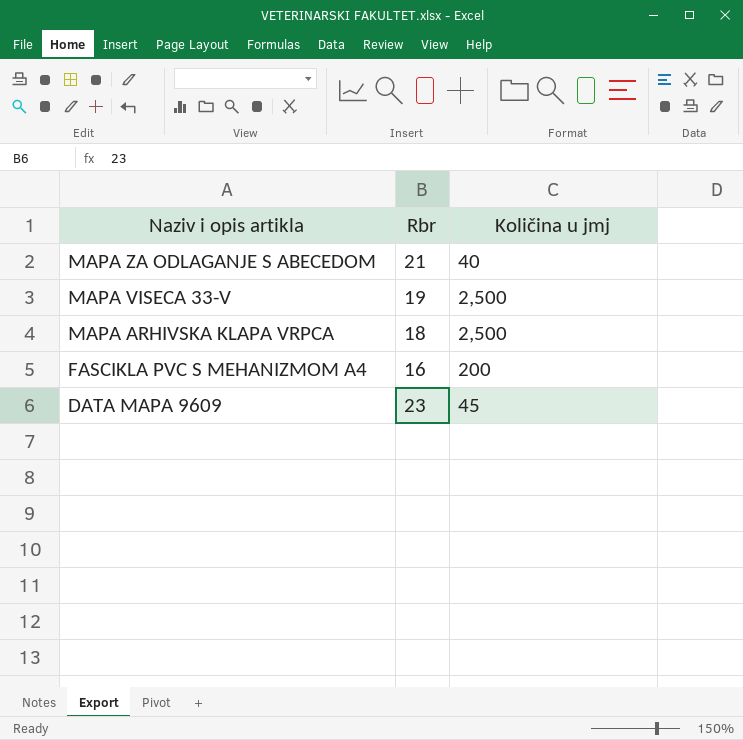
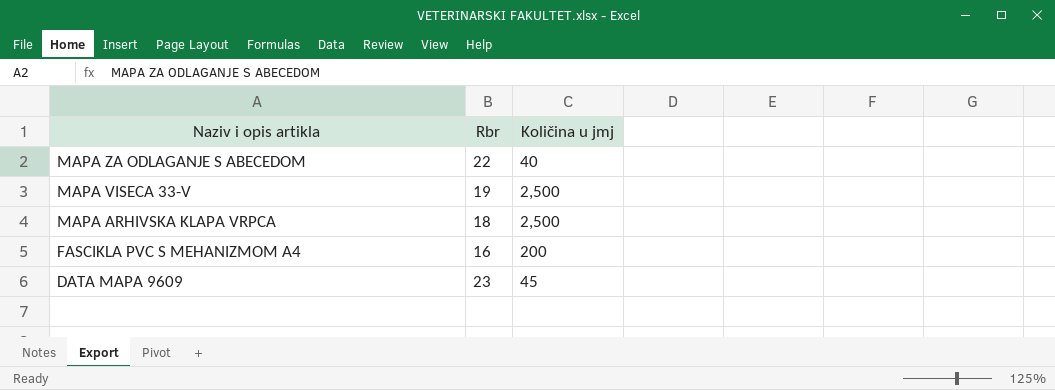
MAPA ZA ODLAGANJE S ABECEDOM | Rbr: 21 -> 22

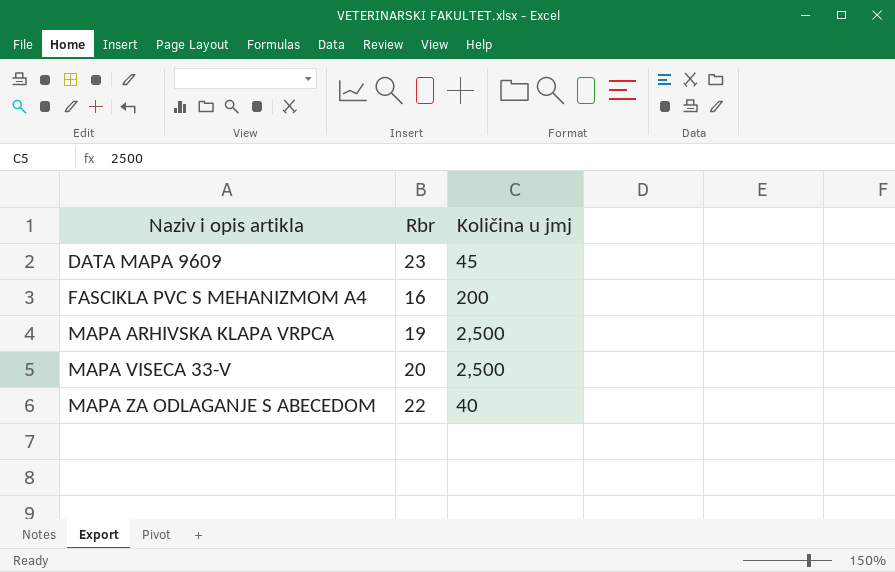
row order: Naziv i opis artikla descending -> Naziv i opis artikla ascending
MAPA ARHIVSKA KLAPA VRPCA | Rbr: 18 -> 19
MAPA VISECA 33-V | Rbr: 19 -> 20

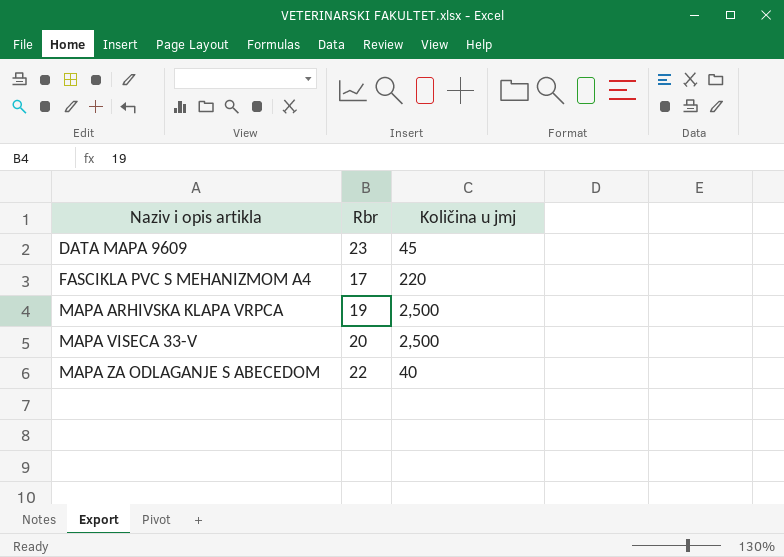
FASCIKLA PVC S MEHANIZMOM A4 | Rbr: 16 -> 17
FASCIKLA PVC S MEHANIZMOM A4 | Količina u jmj: 200 -> 220

